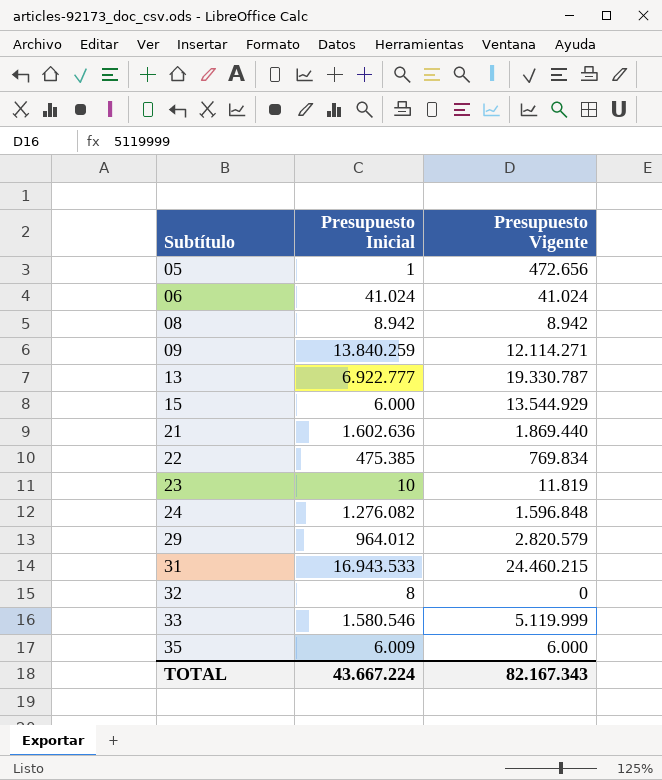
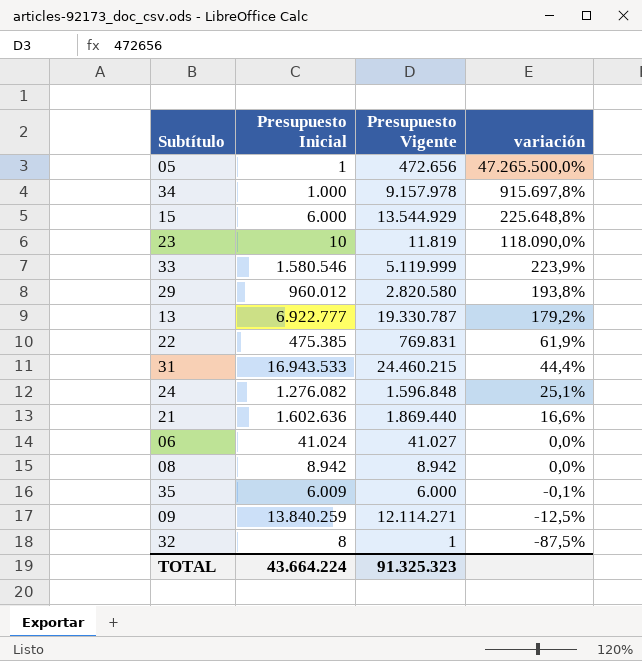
row order: Subtítulo ascending -> variación descending
column variación | formula: none -> ([Presupuesto Vigente] - [Presupuesto Inicial]) / [Presupuesto Inicial]
row 34: none -> 1.000 | 9.157.978 | 915.697,8%
29 | Presupuesto Inicial: 964.012 -> 960.012
29 | Presupuesto Vigente: 2.820.579 -> 2.820.580
22 | Presupuesto Vigente: 769.834 -> 769.831
06 | Presupuesto Vigente: 41.024 -> 41.027
32 | Presupuesto Vigente: 0 -> 1
TOTAL | Presupuesto Inicial: 43.667.224 -> 43.664.224
TOTAL | Presupuesto Vigente: 82.167.343 -> 91.325.323

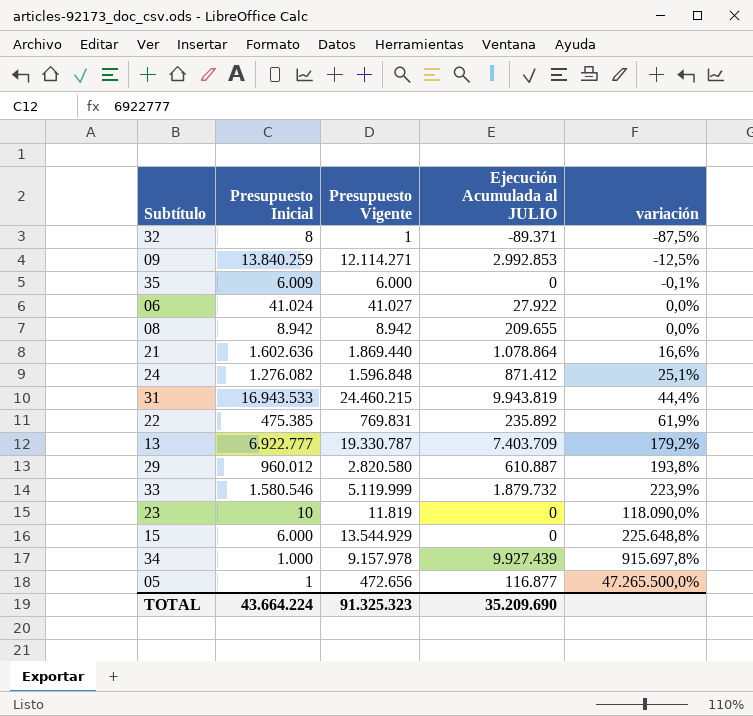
row order: variación descending -> variación ascending
column Ejecución Acumulada al JULIO | position: none -> 4

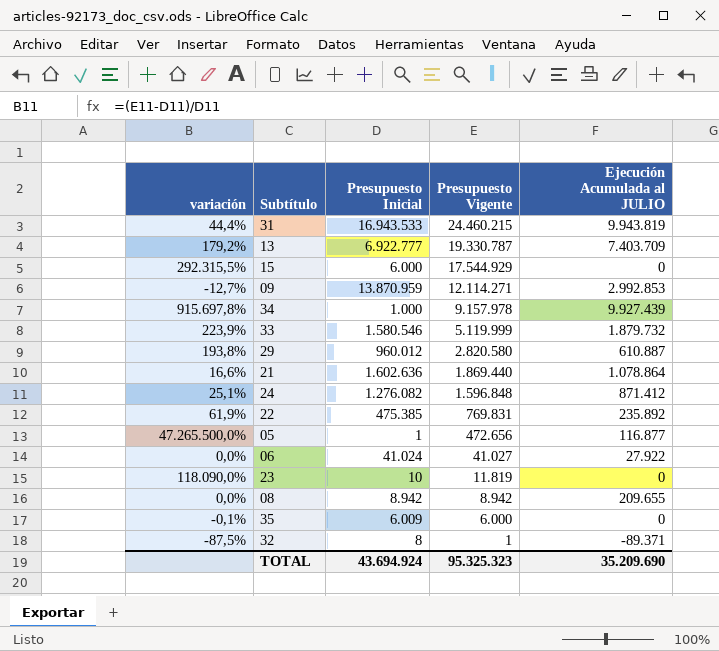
row order: variación ascending -> Presupuesto Vigente descending
column variación | position: 5 -> 1
15 | variación: 225.648,8% -> 292.315,5%
15 | Presupuesto Vigente: 13.544.929 -> 17.544.929
09 | variación: -12,5% -> -12,7%
09 | Presupuesto Inicial: 13.840.259 -> 13.870.959
TOTAL | Presupuesto Inicial: 43.664.224 -> 43.694.924
TOTAL | Presupuesto Vigente: 91.325.323 -> 95.325.323

